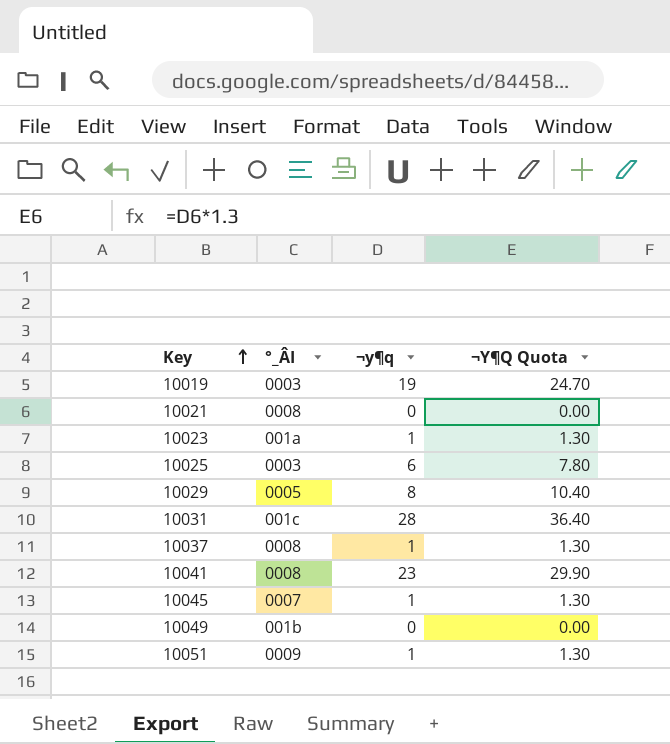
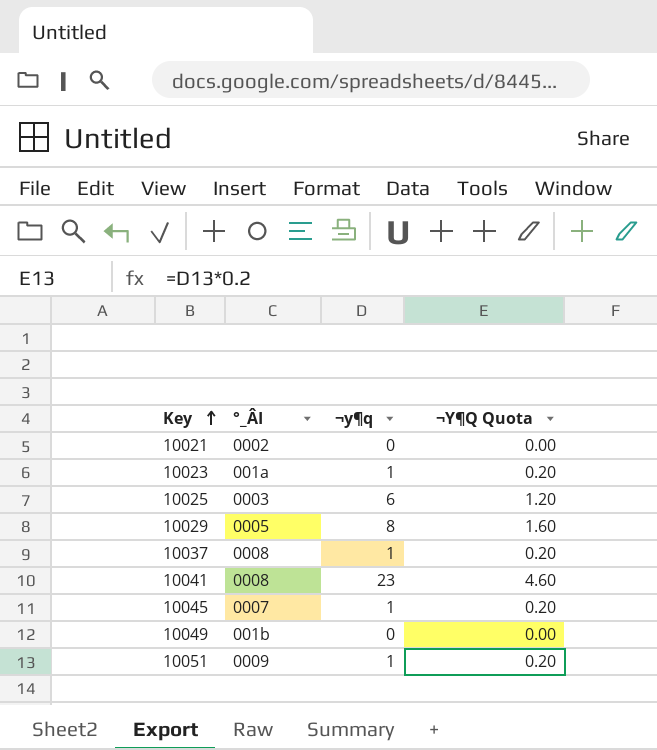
column ¬Y¶Q Quota | formula: [¬y¶q] * 1.3 -> [¬y¶q] * 0.2
row 10019: 0003 | 19 | 24.70 -> none
row 10031: 001c | 28 | 36.40 -> none
10021 | °_ÂI: 0008 -> 0002

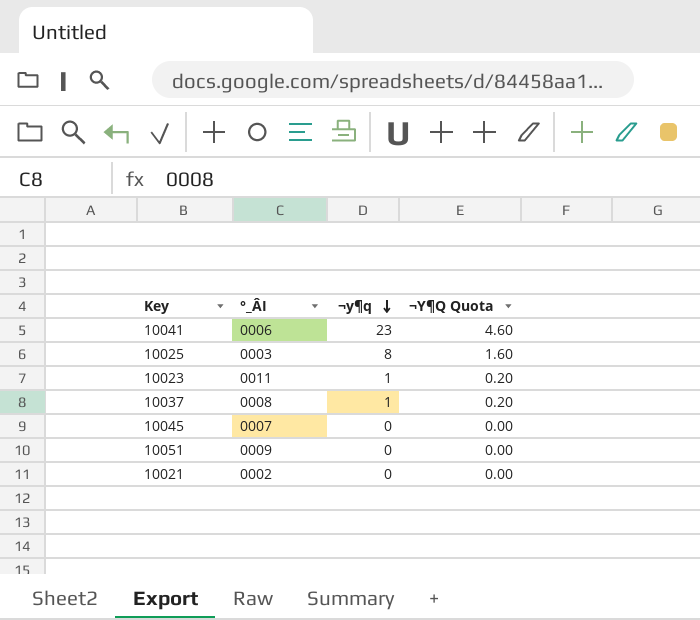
row order: Key ascending -> ¬y¶q descending
row 10029: 0005 | 8 | 1.60 -> none
row 10049: 001b | 0 | 0.00 -> none
10041 | °_ÂI: 0008 -> 0006
10025 | ¬y¶q: 6 -> 8
10025 | ¬Y¶Q Quota: 1.20 -> 1.60
10023 | °_ÂI: 001a -> 0011
10045 | ¬y¶q: 1 -> 0
10045 | ¬Y¶Q Quota: 0.20 -> 0.00
10051 | ¬y¶q: 1 -> 0
10051 | ¬Y¶Q Quota: 0.20 -> 0.00

